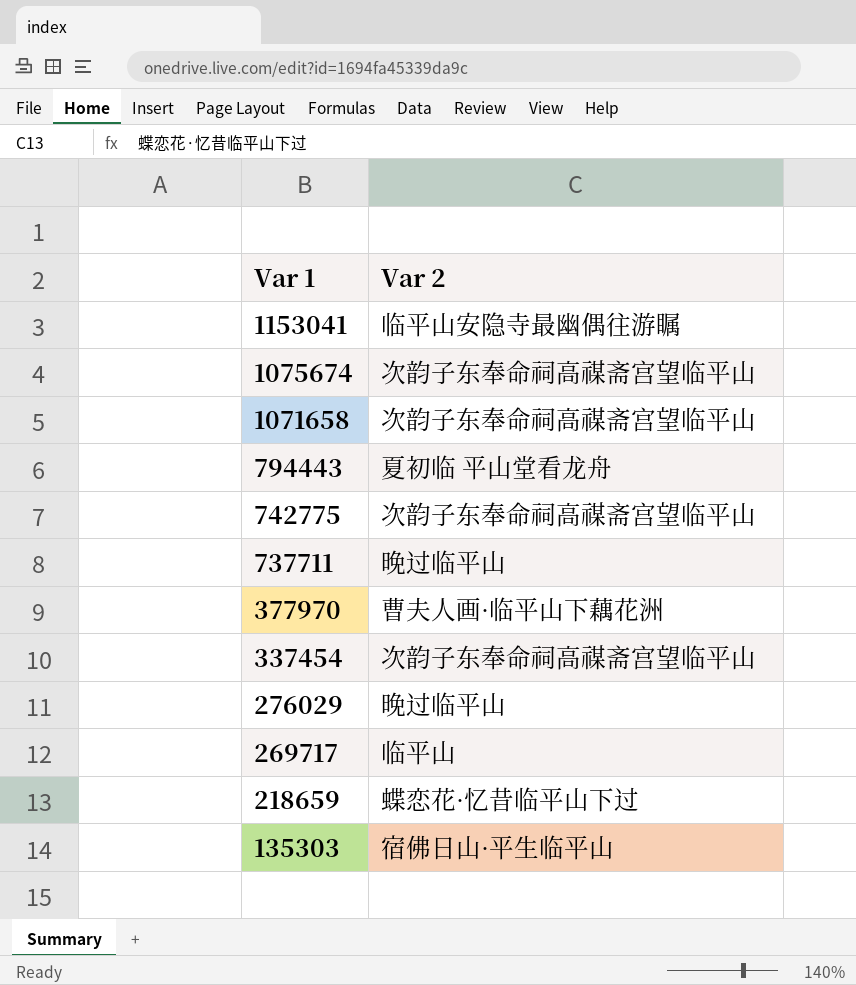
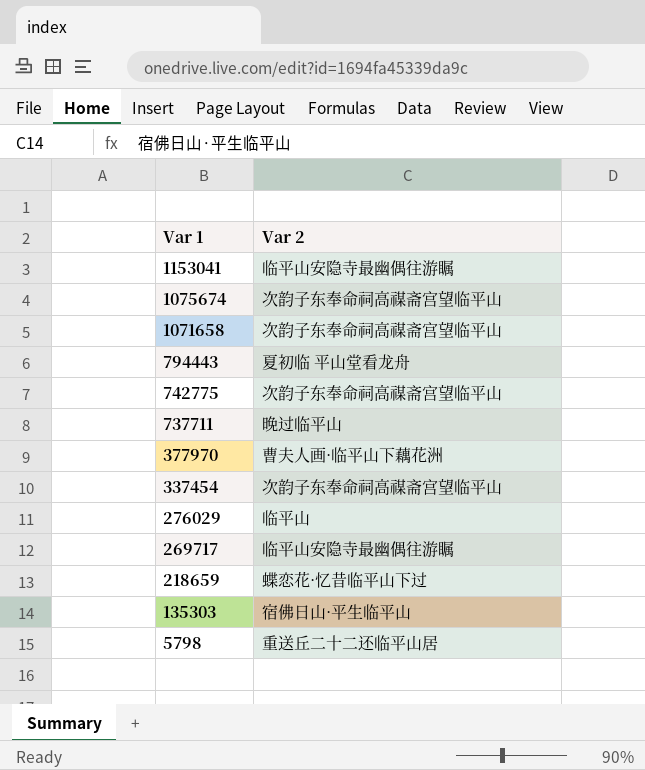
276029 | Var 2: 晚过临平山 -> 临平山
269717 | Var 2: 临平山 -> 临平山安隐寺最幽偶往游瞩
row 5798: none -> 重送丘二十二还临平山居

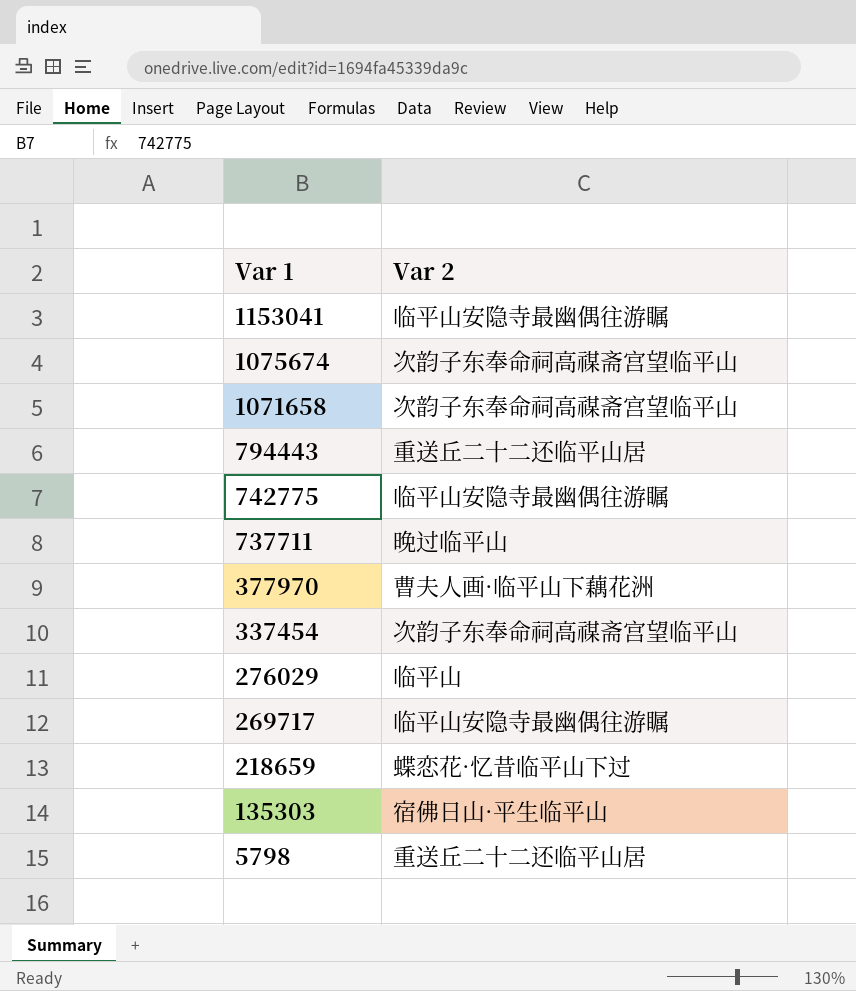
794443 | Var 2: 夏初临 平山堂看龙舟 -> 重送丘二十二还临平山居
742775 | Var 2: 次韵子东奉命祠高禖斋宫望临平山 -> 临平山安隐寺最幽偶往游瞩

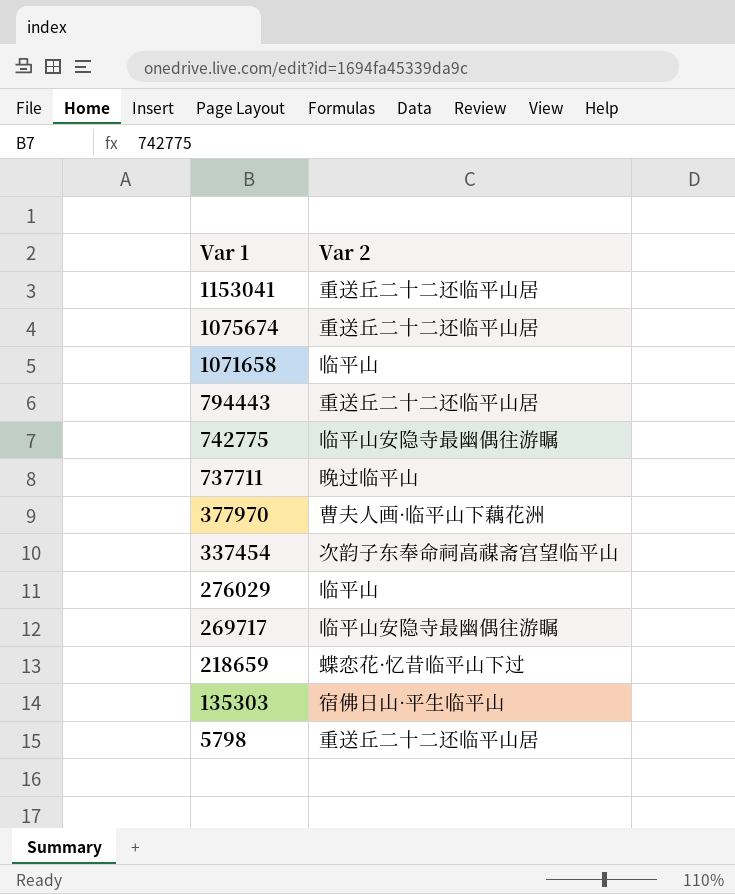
1153041 | Var 2: 临平山安隐寺最幽偶往游瞩 -> 重送丘二十二还临平山居
1075674 | Var 2: 次韵子东奉命祠高禖斋宫望临平山 -> 重送丘二十二还临平山居
1071658 | Var 2: 次韵子东奉命祠高禖斋宫望临平山 -> 临平山

